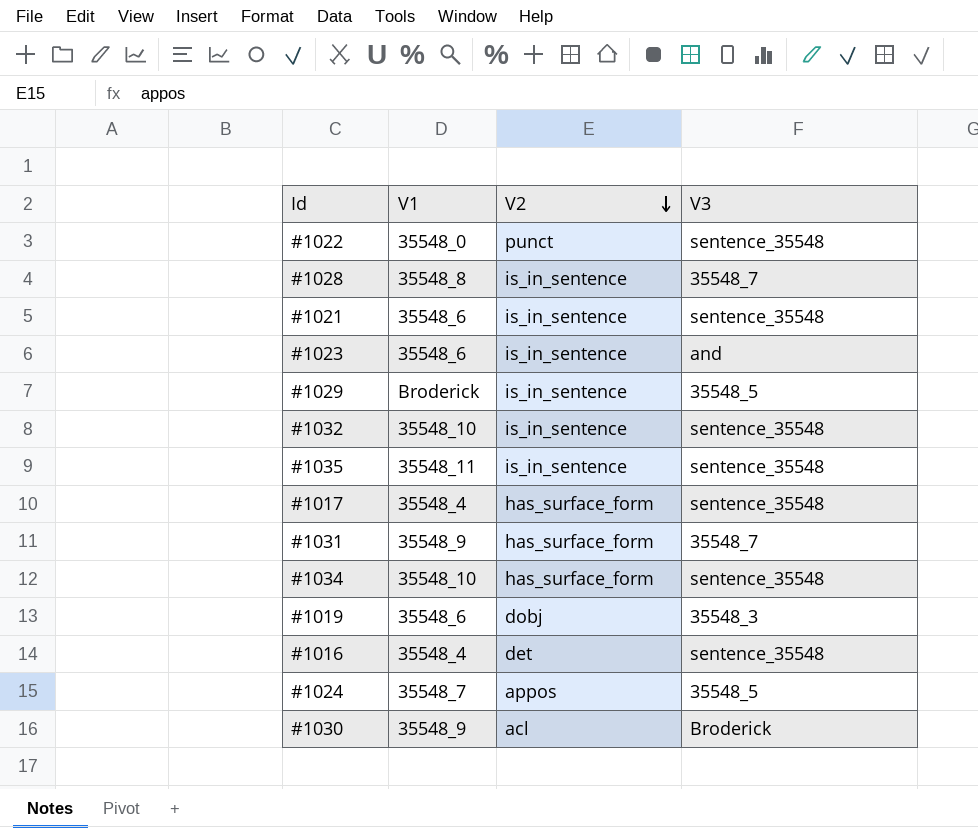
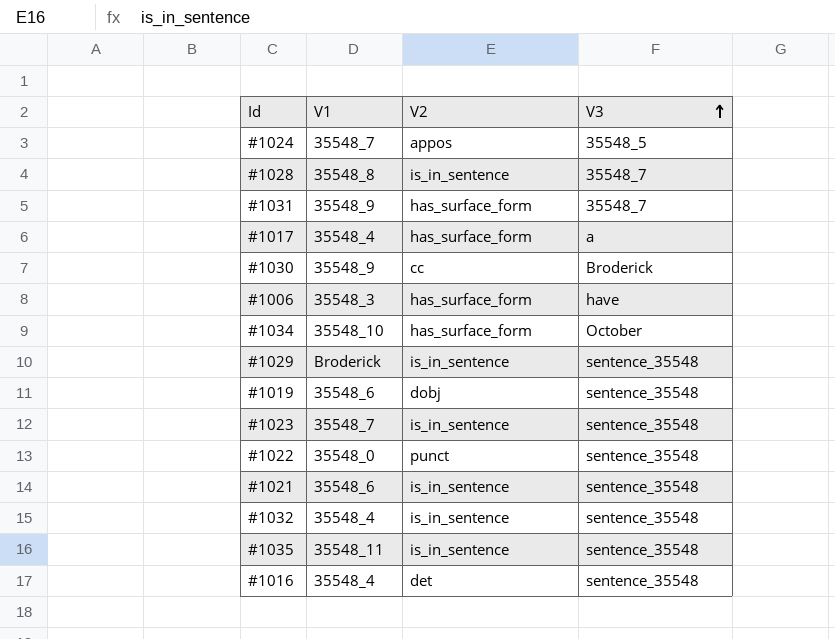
row order: V2 descending -> V3 ascending
#1017 | V3: sentence_35548 -> a
#1030 | V2: acl -> cc
row #1006: none -> 35548_3 | has_surface_form | have
#1034 | V3: sentence_35548 -> October
#1029 | V3: 35548_5 -> sentence_35548
#1019 | V3: 35548_3 -> sentence_35548
#1023 | V1: 35548_6 -> 35548_7
#1023 | V3: and -> sentence_35548
#1032 | V1: 35548_10 -> 35548_4

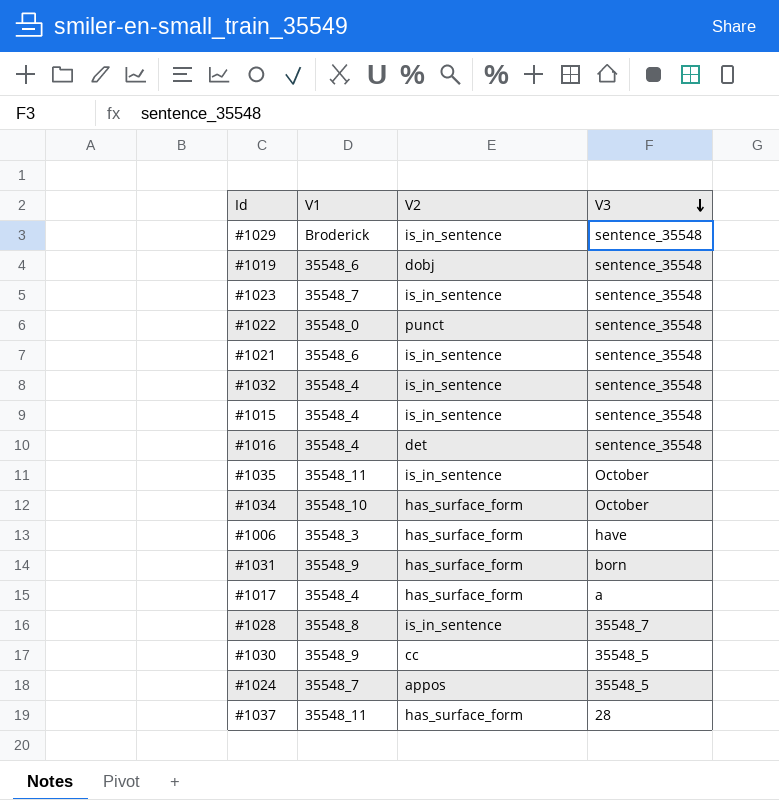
row order: V3 ascending -> V3 descending
row #1015: none -> 35548_4 | is_in_sentence | sentence_35548
#1035 | V3: sentence_35548 -> October
#1031 | V3: 35548_7 -> born
#1030 | V3: Broderick -> 35548_5
row #1037: none -> 35548_11 | has_surface_form | 28

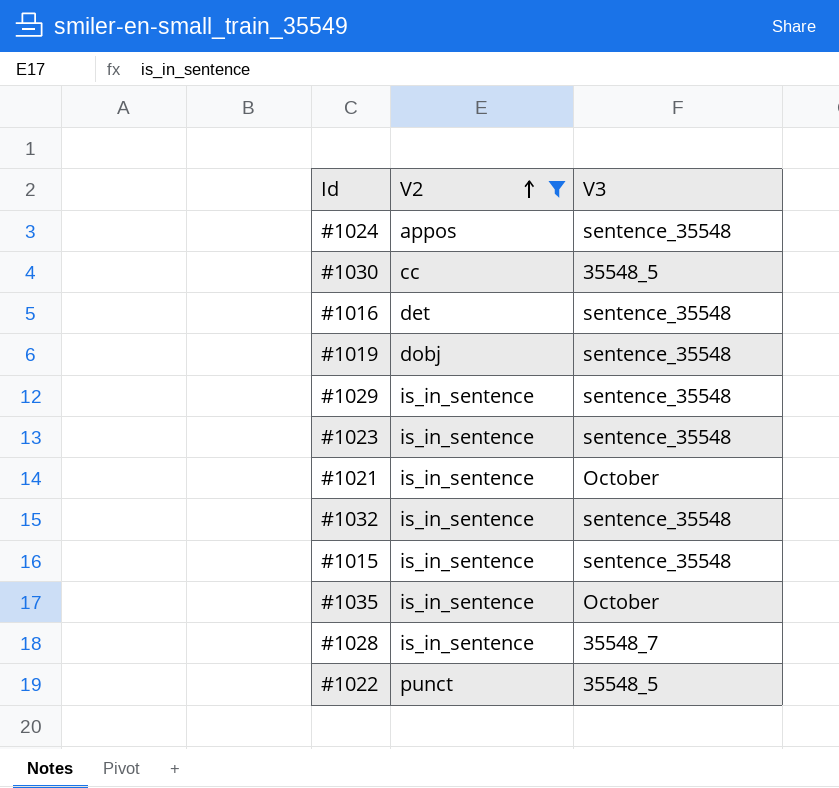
filter: none -> V2 != has_surface_form
row order: V3 descending -> V2 ascending
column V1 | position: 2 -> none
#1024 | V3: 35548_5 -> sentence_35548
#1021 | V3: sentence_35548 -> October
#1022 | V3: sentence_35548 -> 35548_5

